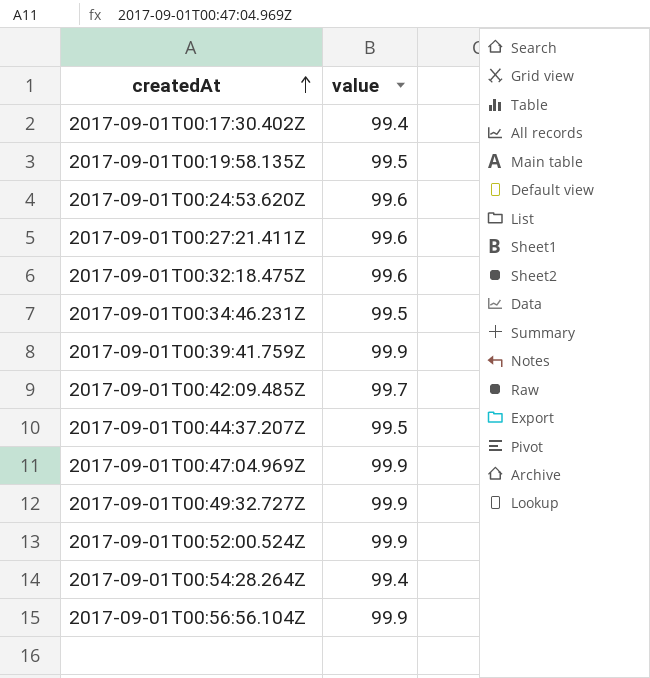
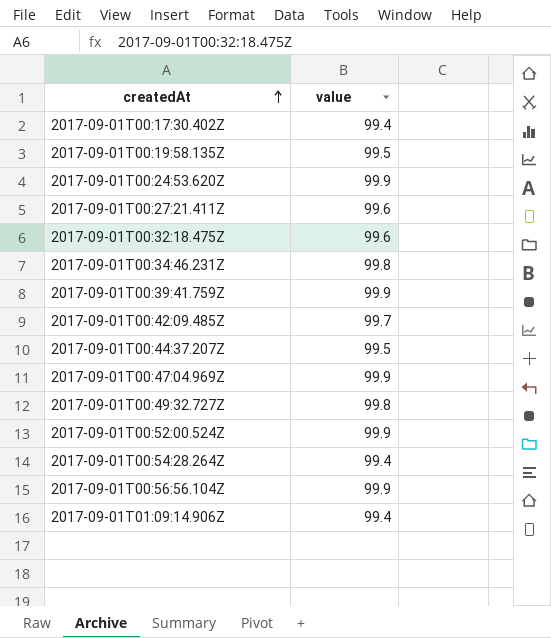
2017-09-01T00:24:53.620Z | value: 99.6 -> 99.9
2017-09-01T00:34:46.231Z | value: 99.5 -> 99.8
2017-09-01T00:49:32.727Z | value: 99.9 -> 99.8
row 2017-09-01T01:09:14.906Z: none -> 99.4

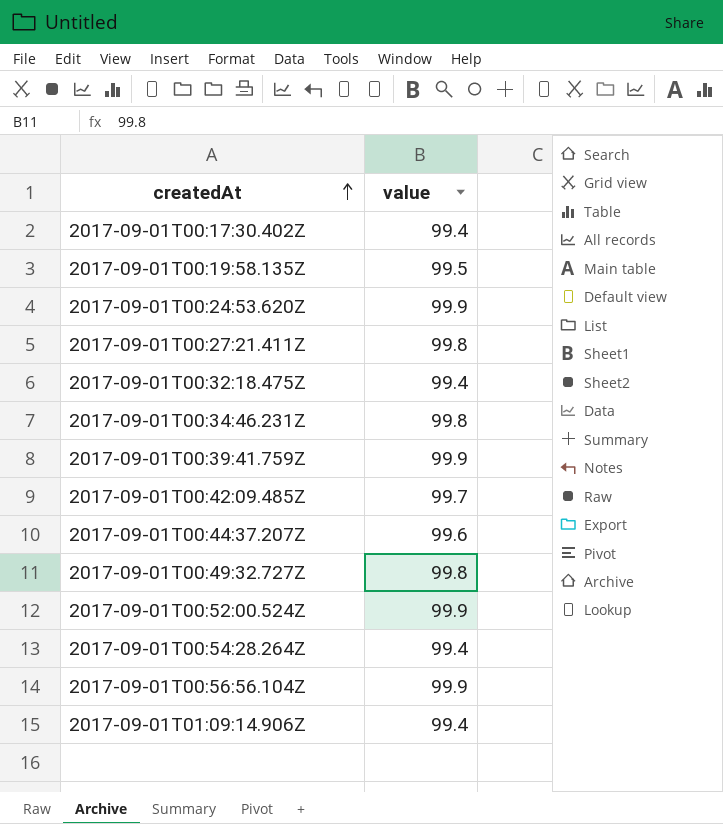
row 2017-09-01T00:47:04.969Z: 99.9 -> none
2017-09-01T00:27:21.411Z | value: 99.6 -> 99.8
2017-09-01T00:32:18.475Z | value: 99.6 -> 99.4
2017-09-01T00:44:37.207Z | value: 99.5 -> 99.6

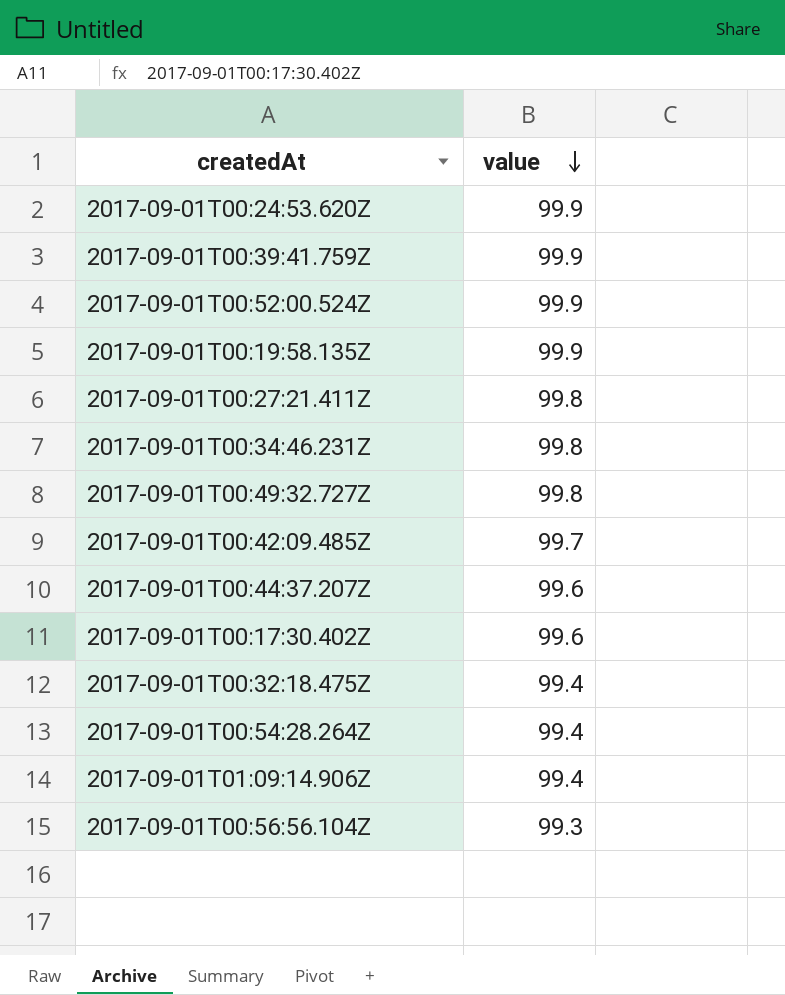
row order: createdAt ascending -> value descending
2017-09-01T00:19:58.135Z | value: 99.5 -> 99.9
2017-09-01T00:17:30.402Z | value: 99.4 -> 99.6
2017-09-01T00:56:56.104Z | value: 99.9 -> 99.3

